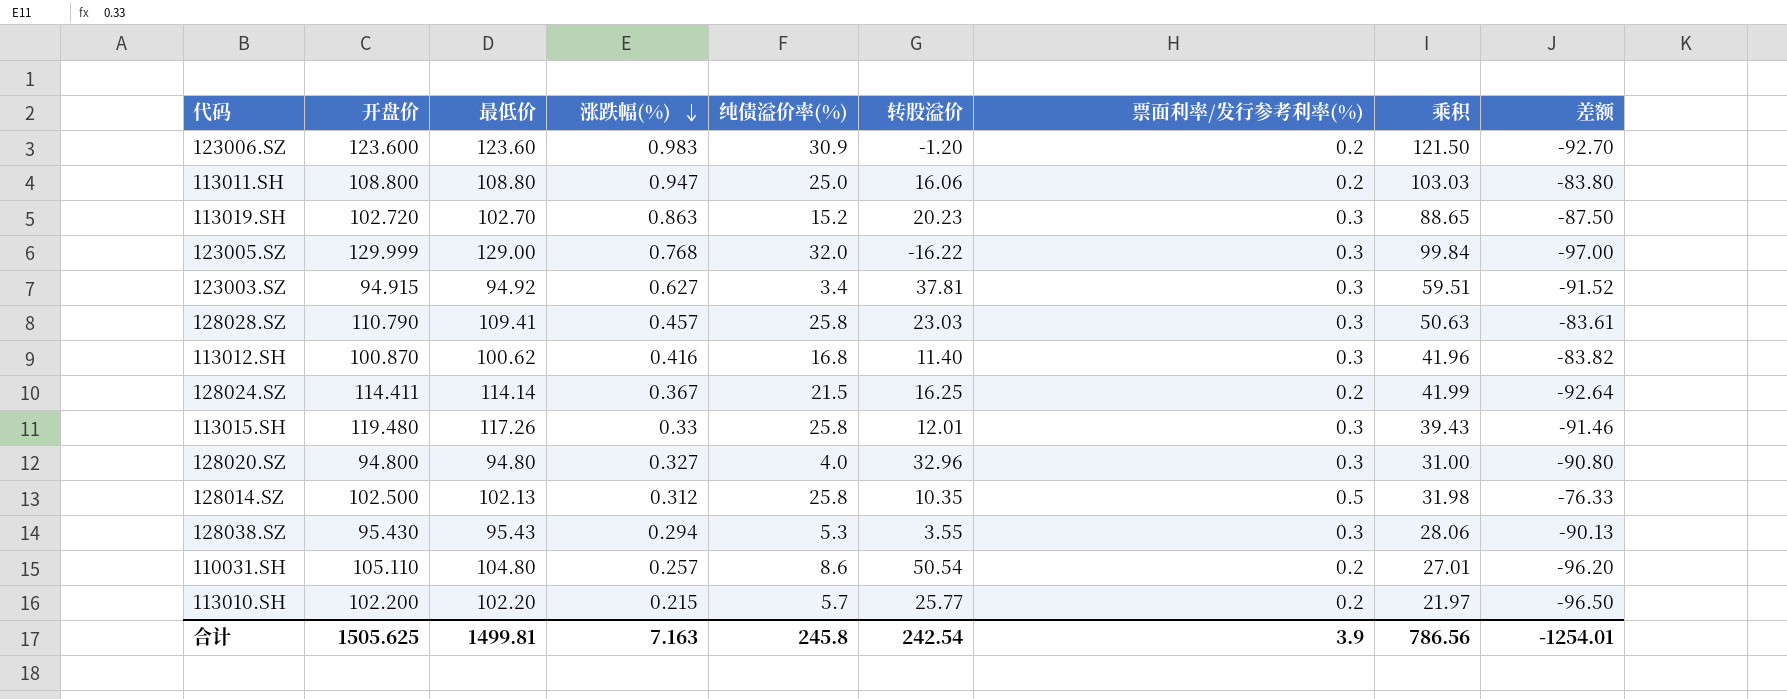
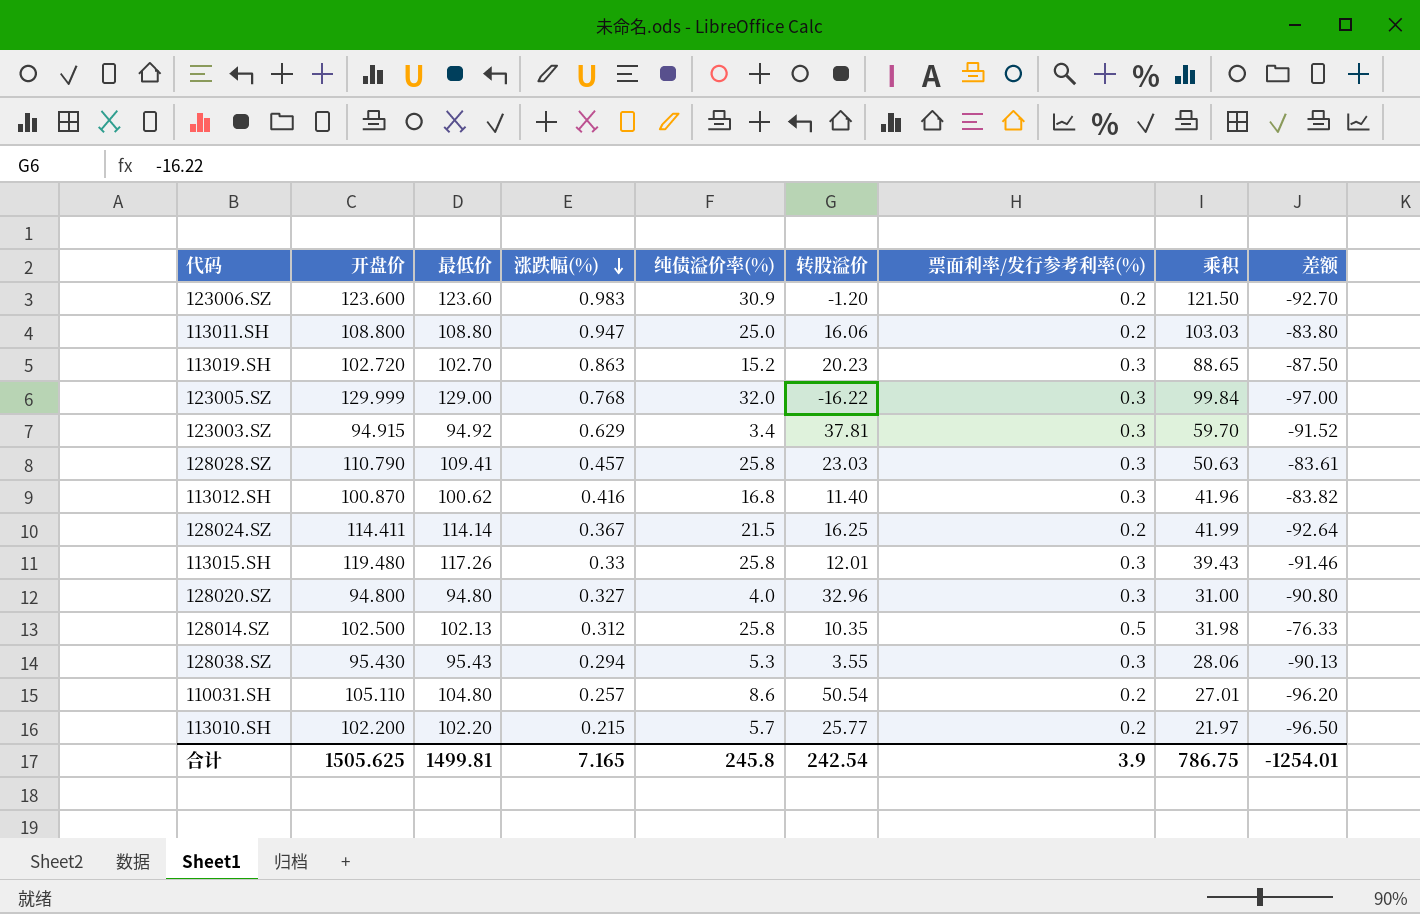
123003.SZ | 涨跌幅(%): 0.627 -> 0.629
123003.SZ | 乘积: 59.51 -> 59.70
合计 | 涨跌幅(%): 7.163 -> 7.165
合计 | 乘积: 786.56 -> 786.75

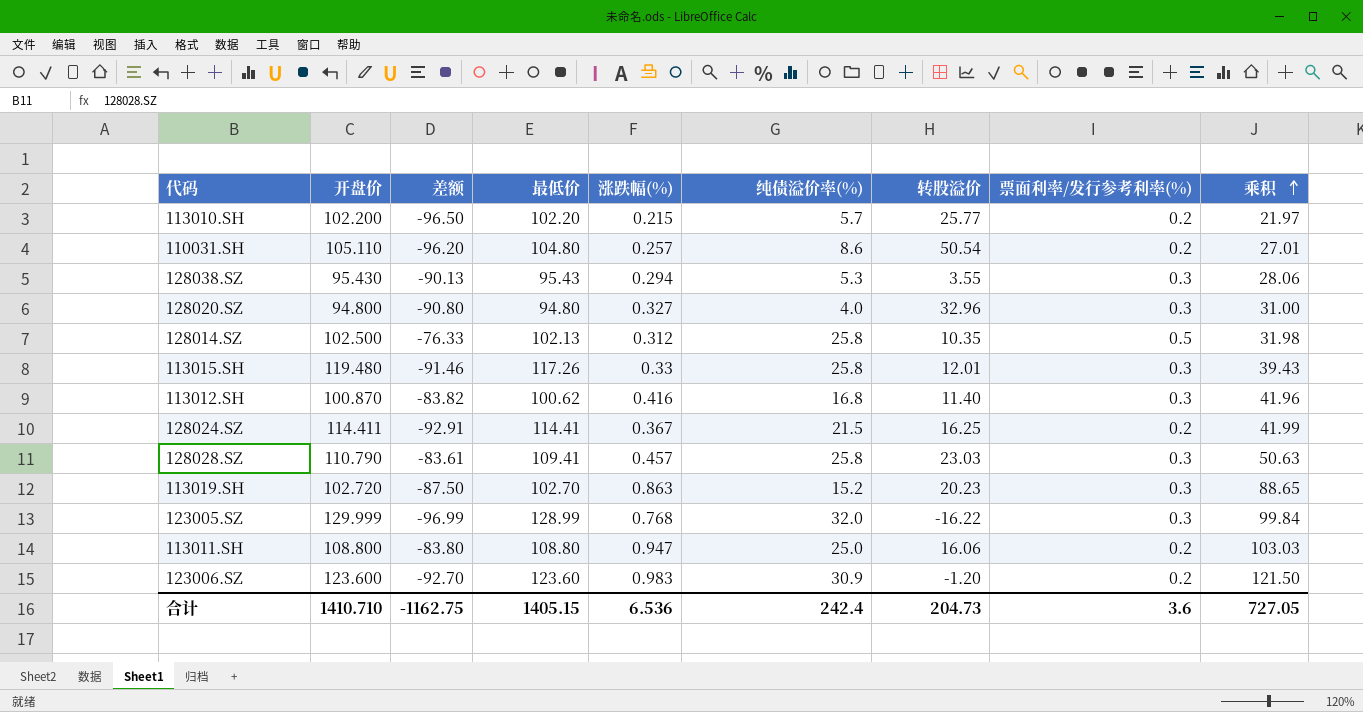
row order: 涨跌幅(%) descending -> 乘积 ascending
column 差额 | position: 9 -> 3
row 123003.SZ: 94.915 | 94.92 | 0.629 | 3.4 | 37.81 | 0.3 | 59.70 | -91.52 -> none
128024.SZ | 差额: -92.64 -> -92.91
128024.SZ | 最低价: 114.14 -> 114.41
123005.SZ | 差额: -97.00 -> -96.99
123005.SZ | 最低价: 129.00 -> 128.99
合计 | 开盘价: 1505.625 -> 1410.710
合计 | 差额: -1254.01 -> -1162.75
合计 | 最低价: 1499.81 -> 1405.15
合计 | 涨跌幅(%): 7.165 -> 6.536
合计 | 纯债溢价率(%): 245.8 -> 242.4
合计 | 转股溢价: 242.54 -> 204.73
合计 | 票面利率/发行参考利率(%): 3.9 -> 3.6
合计 | 乘积: 786.75 -> 727.05

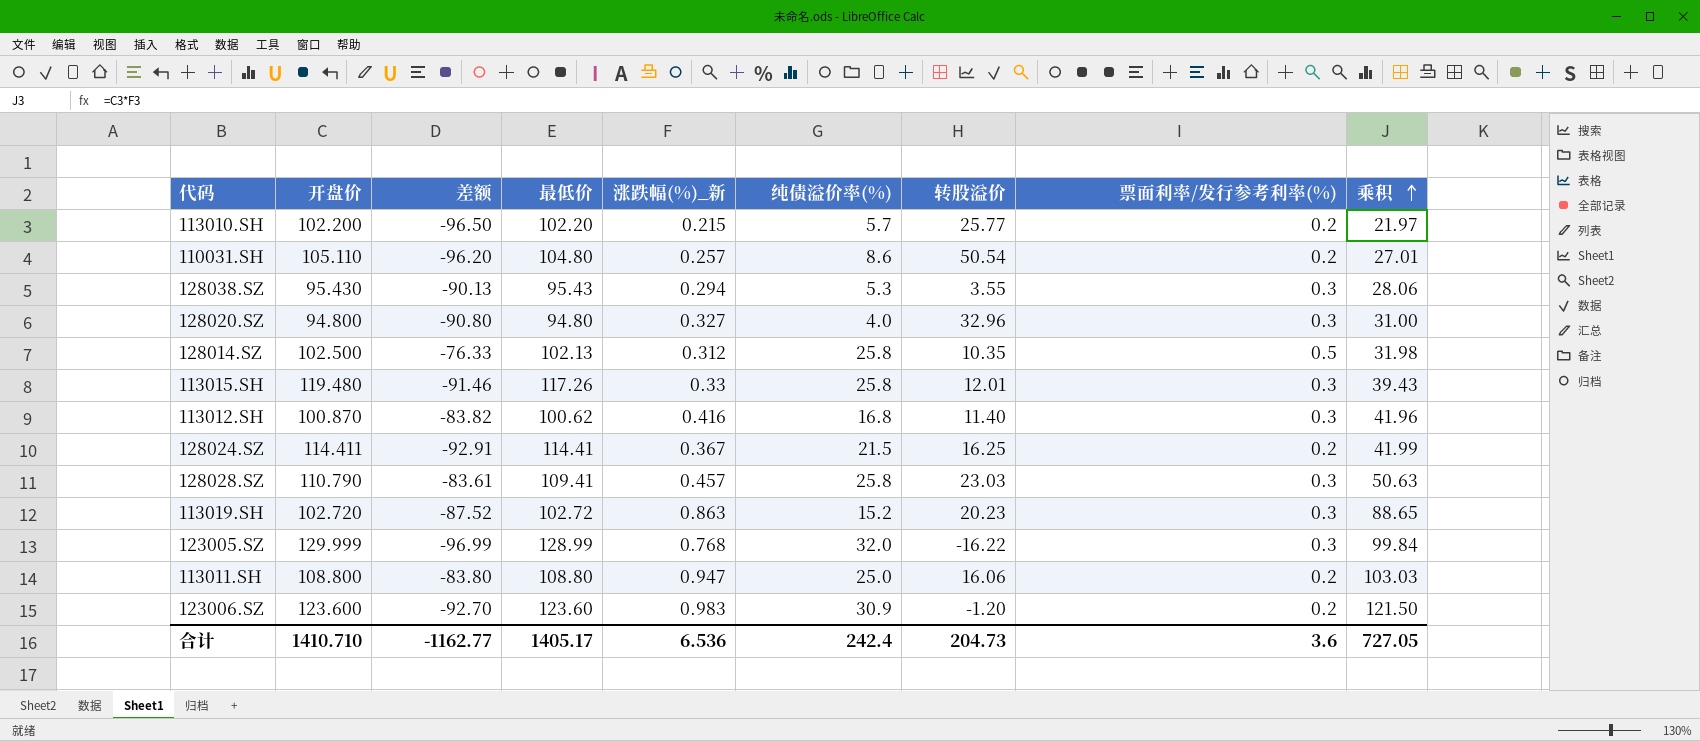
column name: 涨跌幅(%) -> 涨跌幅(%)_新
113019.SH | 差额: -87.50 -> -87.52
113019.SH | 最低价: 102.70 -> 102.72
合计 | 差额: -1162.75 -> -1162.77
合计 | 最低价: 1405.15 -> 1405.17

